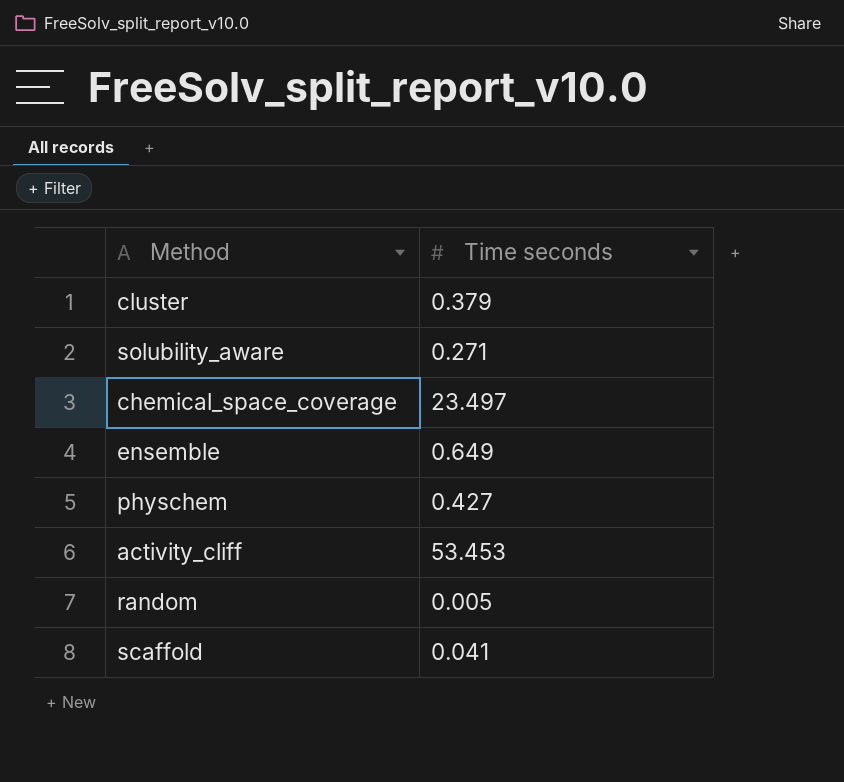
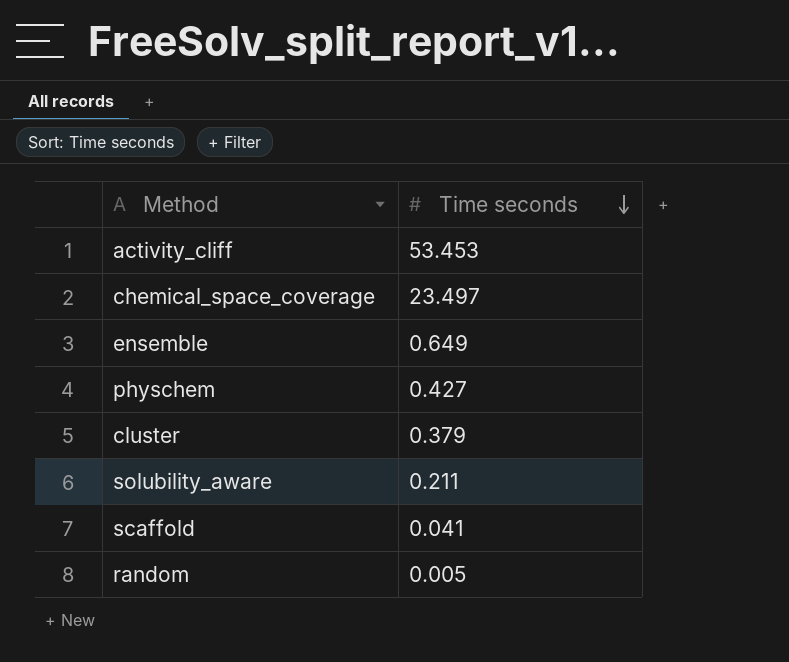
row order: none -> Time seconds descending
solubility_aware | Time seconds: 0.271 -> 0.211

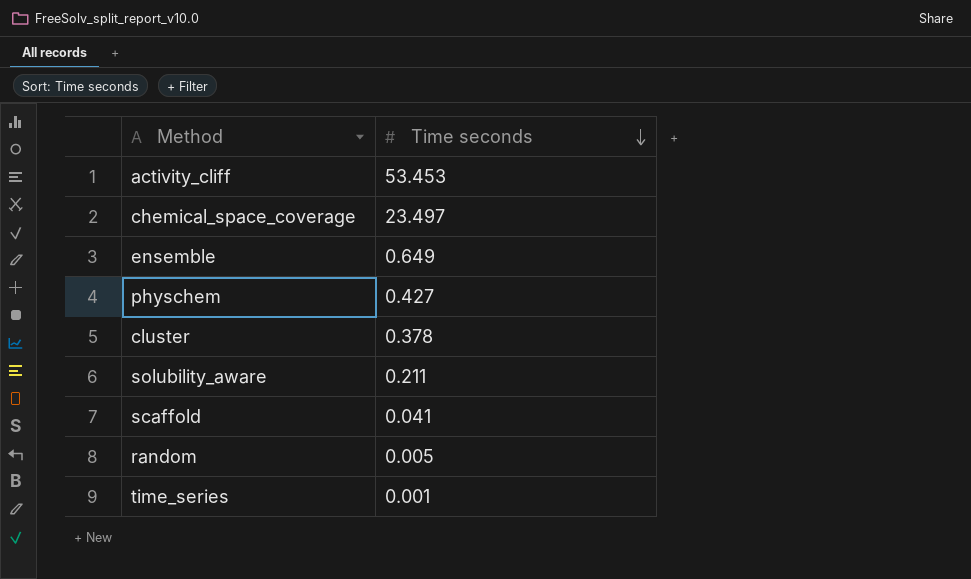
cluster | Time seconds: 0.379 -> 0.378
row time_series: none -> 0.001

